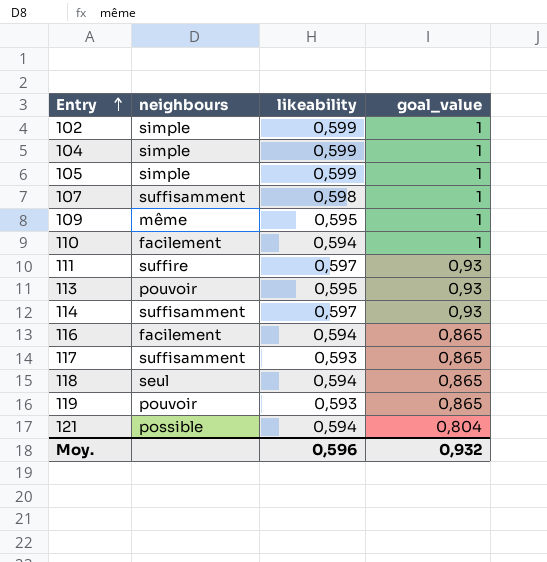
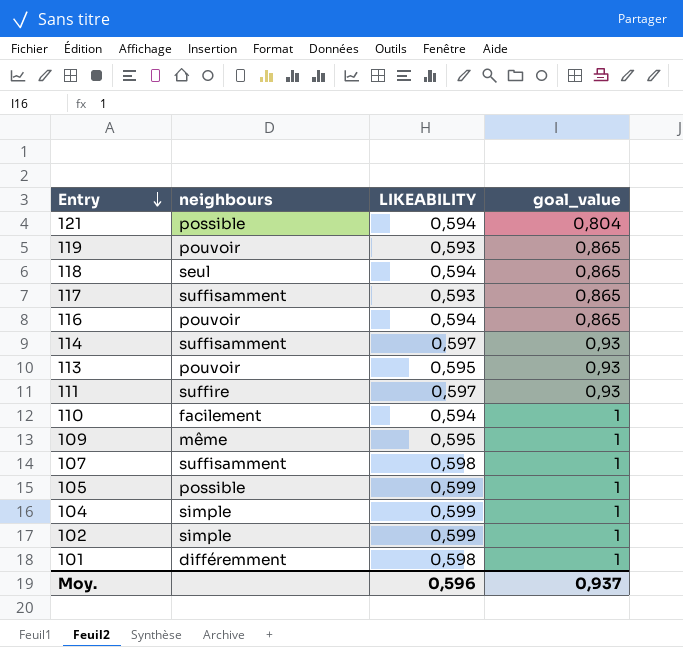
row order: Entry ascending -> Entry descending
column name: likeability -> LIKEABILITY
116 | neighbours: facilement -> pouvoir
105 | neighbours: simple -> possible
row 101: none -> différemment | 0,598 | 1
Moy. | goal_value: 0,932 -> 0,937

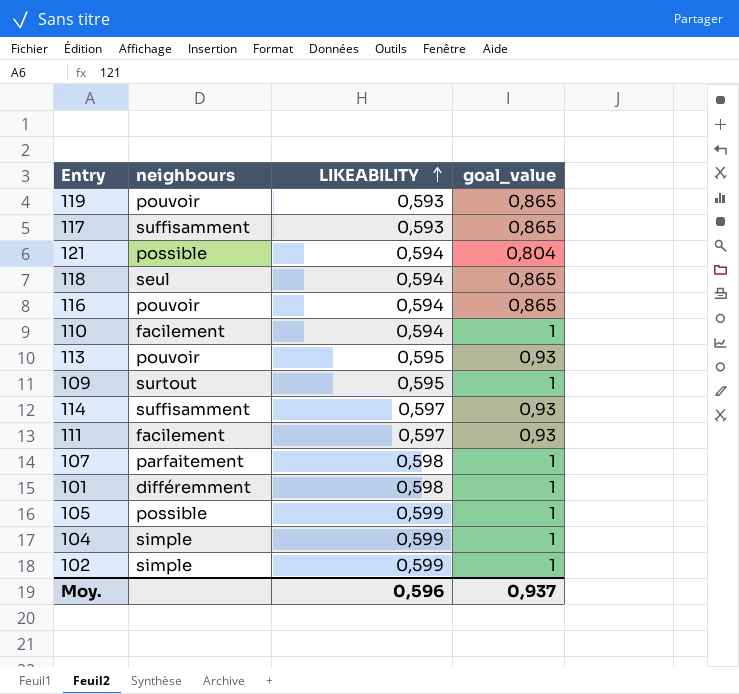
row order: Entry descending -> LIKEABILITY ascending
109 | neighbours: même -> surtout
111 | neighbours: suffire -> facilement
107 | neighbours: suffisamment -> parfaitement

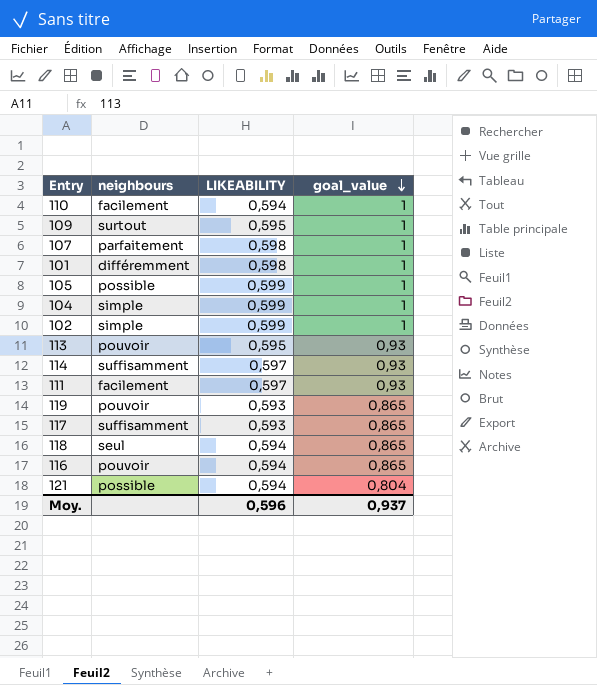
row order: LIKEABILITY ascending -> goal_value descending

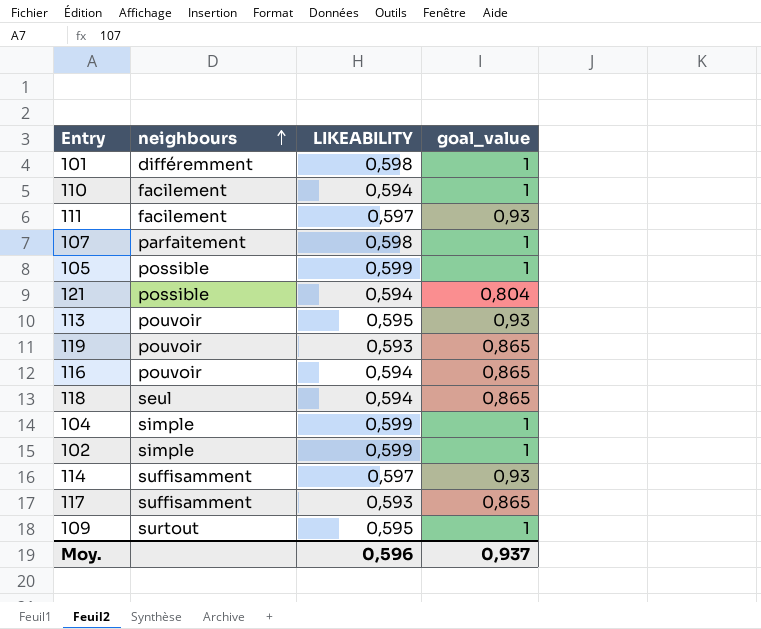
row order: goal_value descending -> neighbours ascending

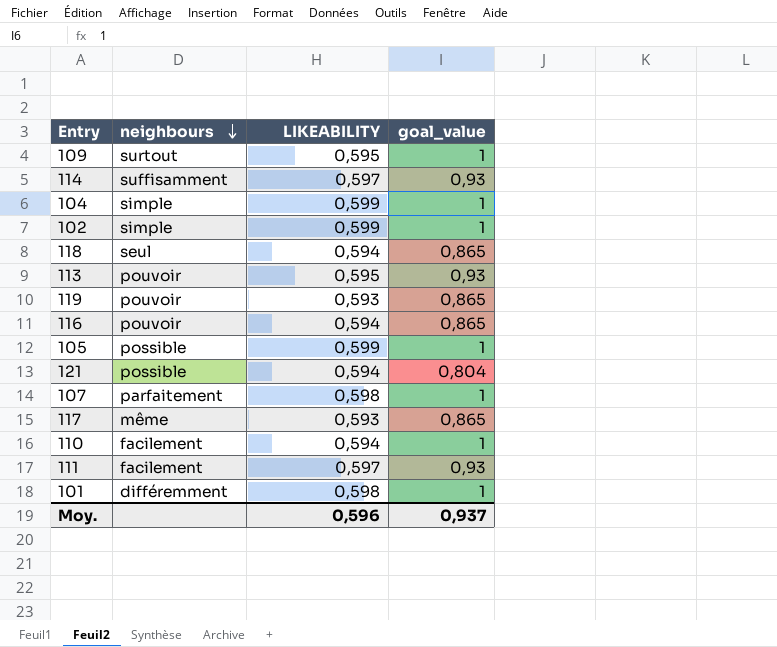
row order: neighbours ascending -> neighbours descending
117 | neighbours: suffisamment -> même

